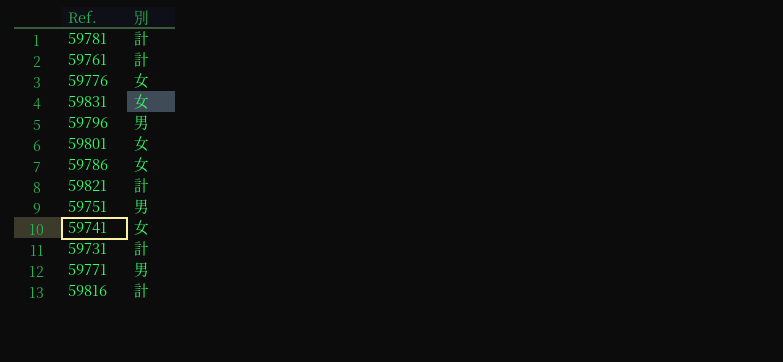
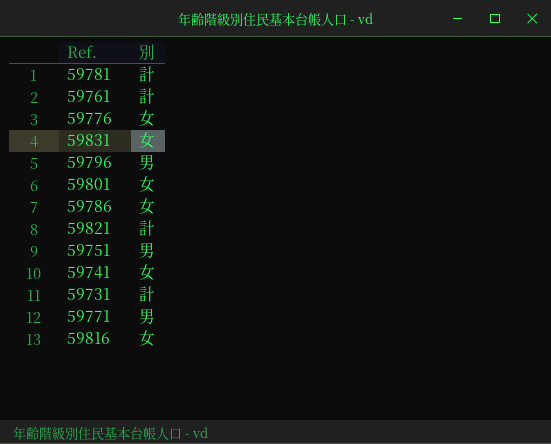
59816 | 別: 計 -> 女

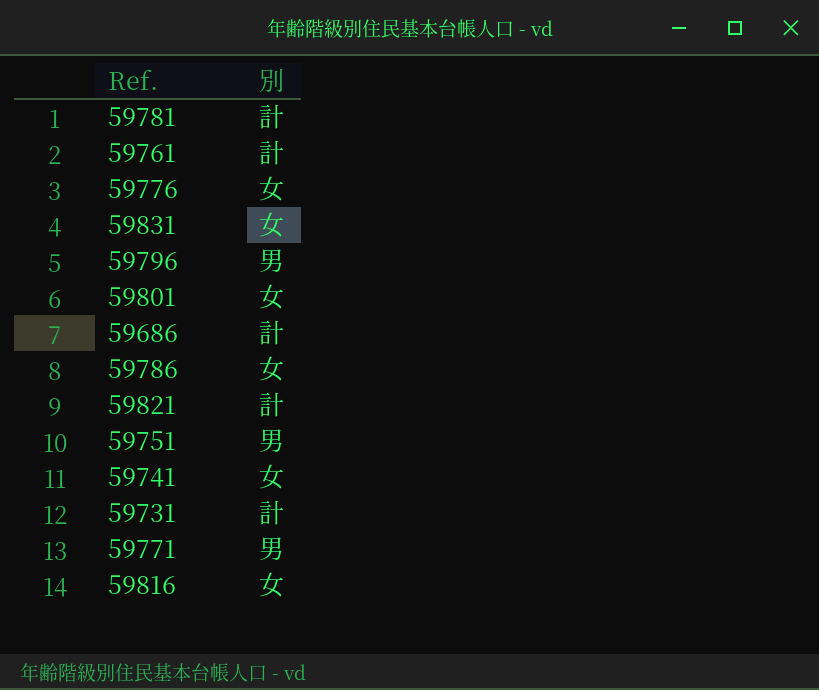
row 59686: none -> 計

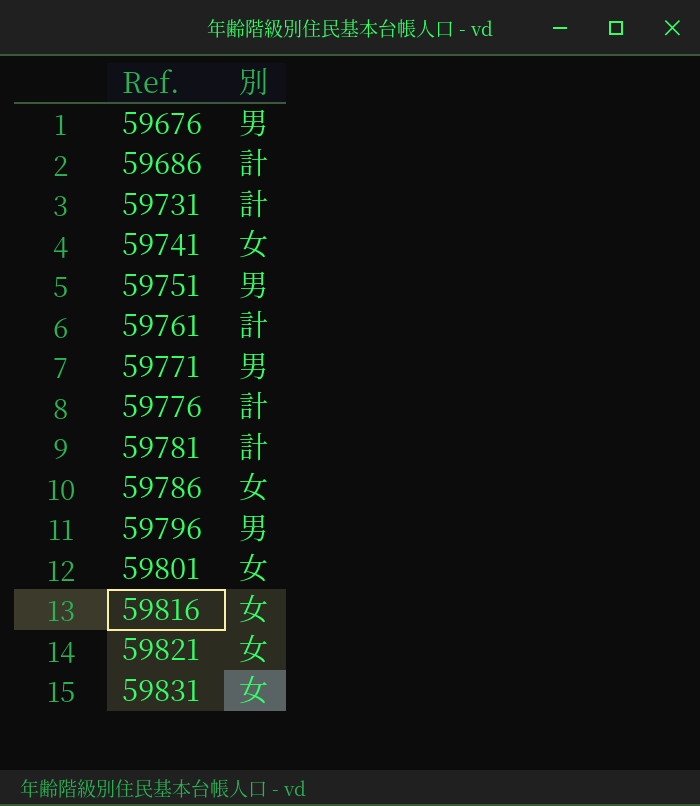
row order: none -> Ref. ascending
row 59676: none -> 男
59776 | 別: 女 -> 計
59821 | 別: 計 -> 女

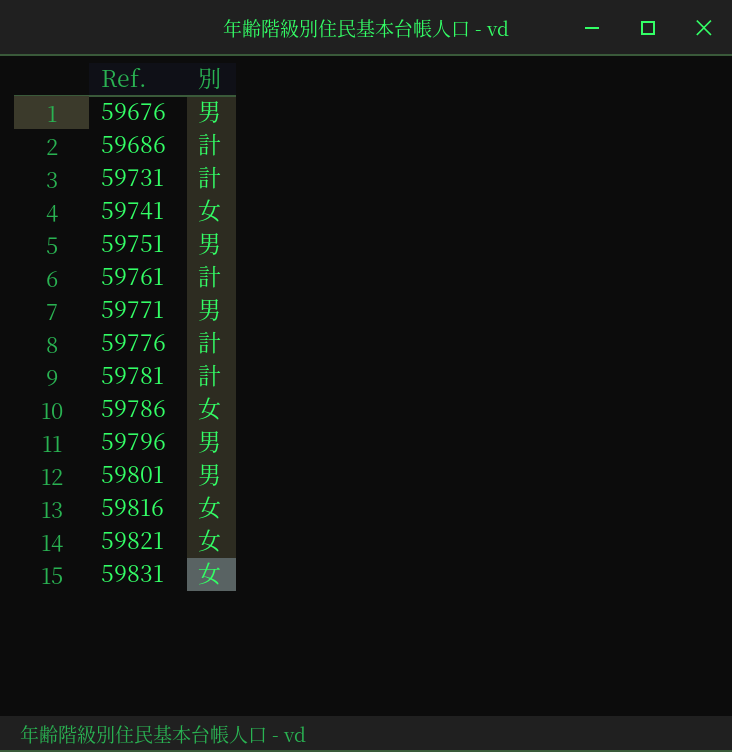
59801 | 別: 女 -> 男

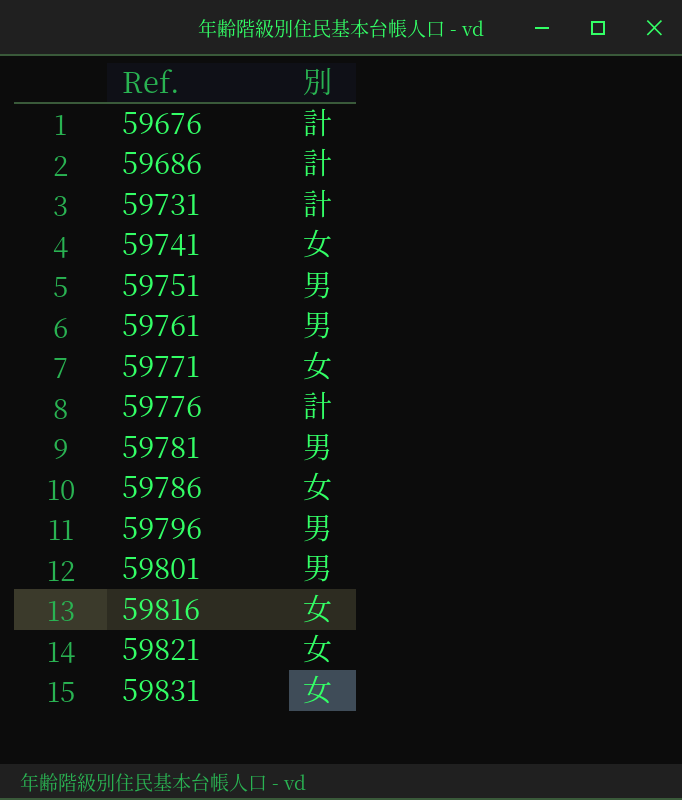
59676 | 別: 男 -> 計
59761 | 別: 計 -> 男
59771 | 別: 男 -> 女
59781 | 別: 計 -> 男

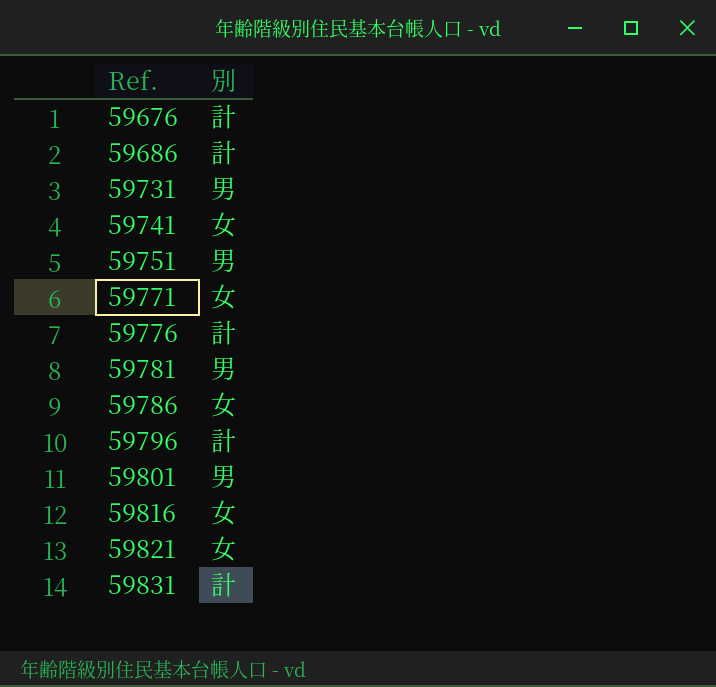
row 59761: 男 -> none
59731 | 別: 計 -> 男
59796 | 別: 男 -> 計
59831 | 別: 女 -> 計

